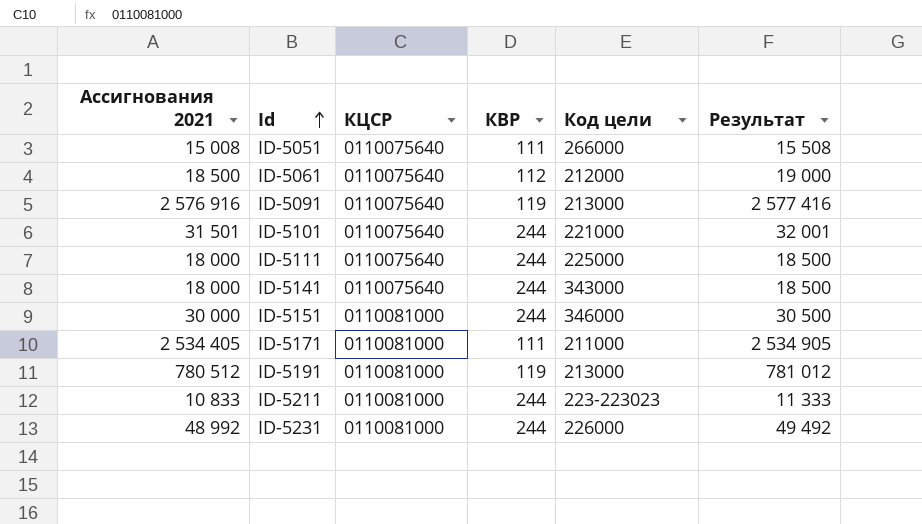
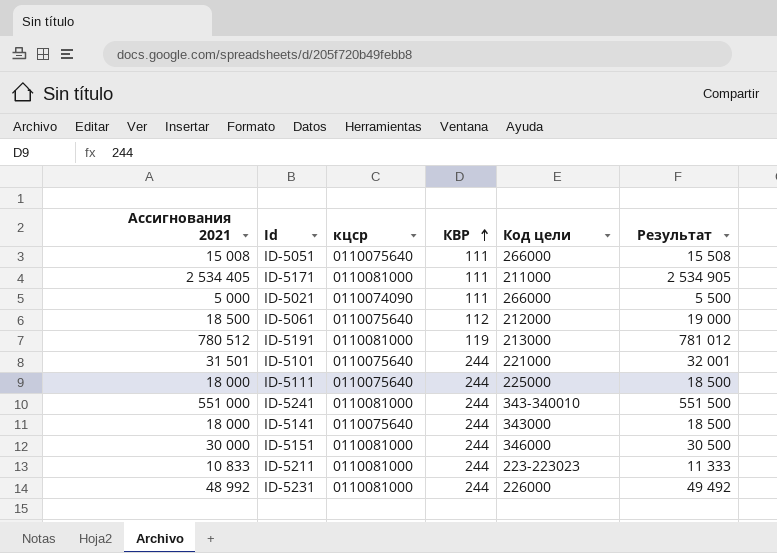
row order: Id ascending -> КВР ascending
column name: КЦСР -> кцср
row ID-5091: 2 576 916 | 0110075640 | 119 | 213000 | 2 577 416 -> none
row ID-5021: none -> 5 000 | 0110074090 | 111 | 266000 | 5 500
row ID-5241: none -> 551 000 | 0110081000 | 244 | 343-340010 | 551 500

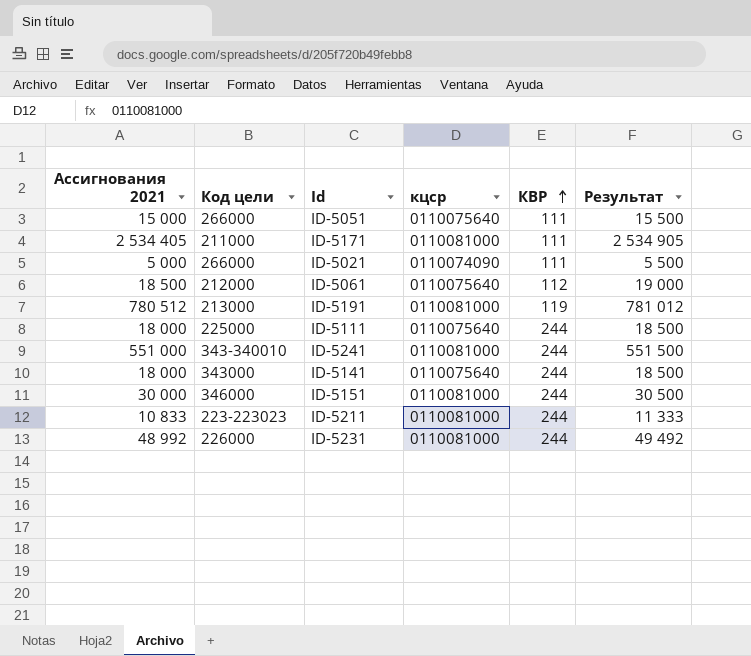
column Код цели | position: 5 -> 2
row ID-5101: 31 501 | 0110075640 | 244 | 221000 | 32 001 -> none
ID-5051 | Ассигнования 2021: 15 008 -> 15 000
ID-5051 | Результат: 15 508 -> 15 500

